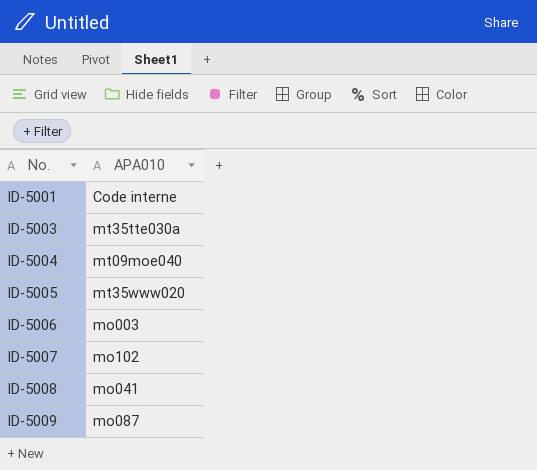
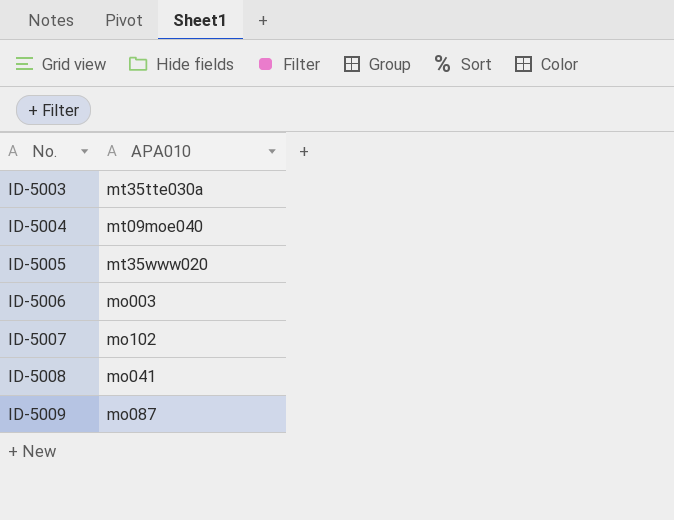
row ID-5001: Code interne -> none

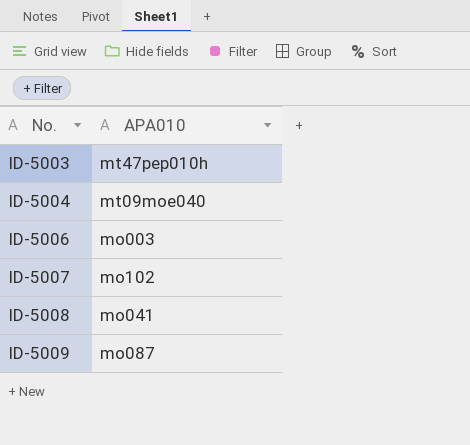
row ID-5005: mt35www020 -> none
ID-5003 | APA010: mt35tte030a -> mt47pep010h

